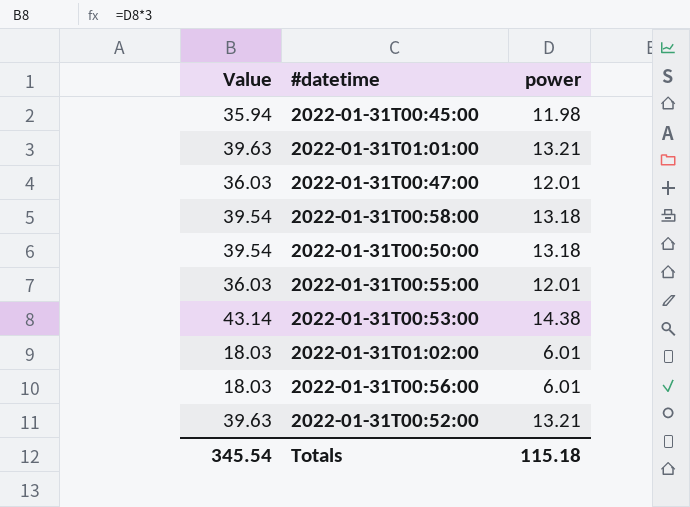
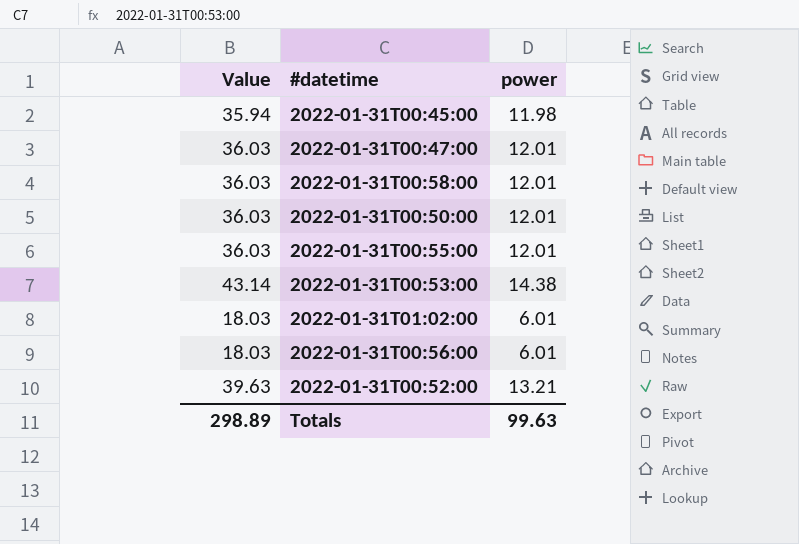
row 2022-01-31T01:01:00: 39.63 | 13.21 -> none
2022-01-31T00:58:00 | Value: 39.54 -> 36.03
2022-01-31T00:58:00 | power: 13.18 -> 12.01
2022-01-31T00:50:00 | Value: 39.54 -> 36.03
2022-01-31T00:50:00 | power: 13.18 -> 12.01
Totals | Value: 345.54 -> 298.89
Totals | power: 115.18 -> 99.63

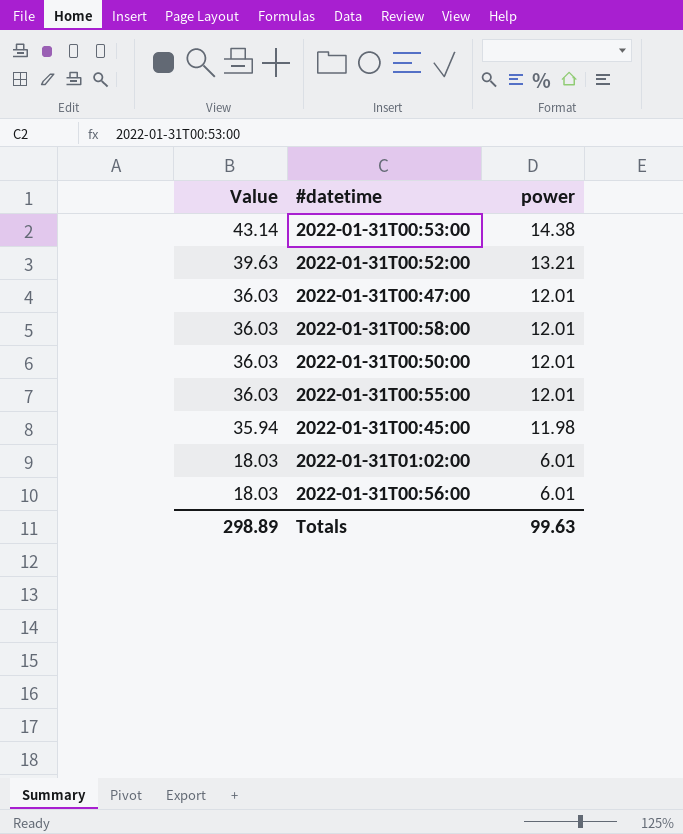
row order: none -> Value descending

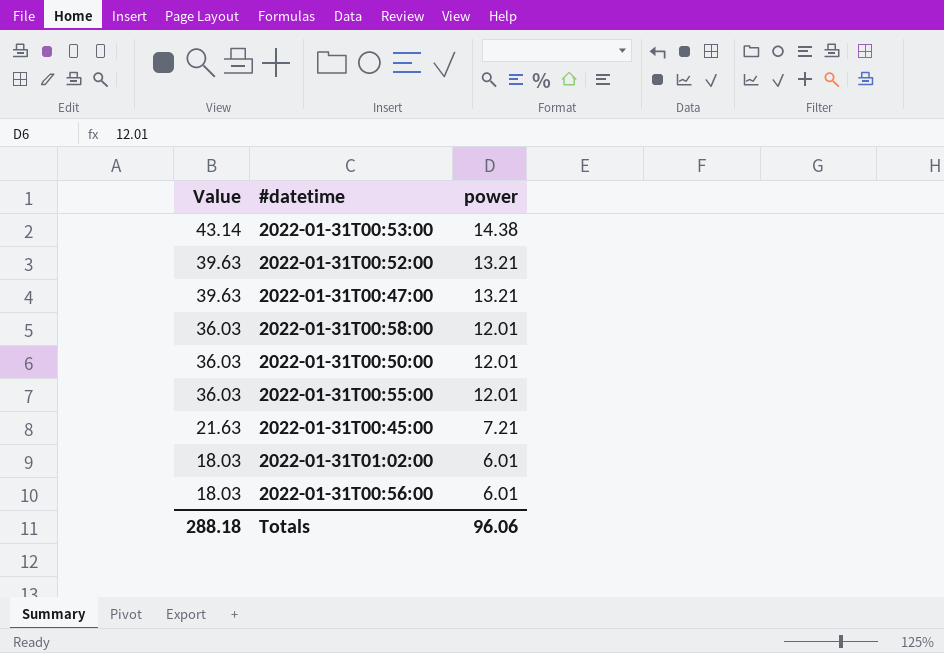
2022-01-31T00:47:00 | Value: 36.03 -> 39.63
2022-01-31T00:47:00 | power: 12.01 -> 13.21
2022-01-31T00:45:00 | Value: 35.94 -> 21.63
2022-01-31T00:45:00 | power: 11.98 -> 7.21
Totals | Value: 298.89 -> 288.18
Totals | power: 99.63 -> 96.06

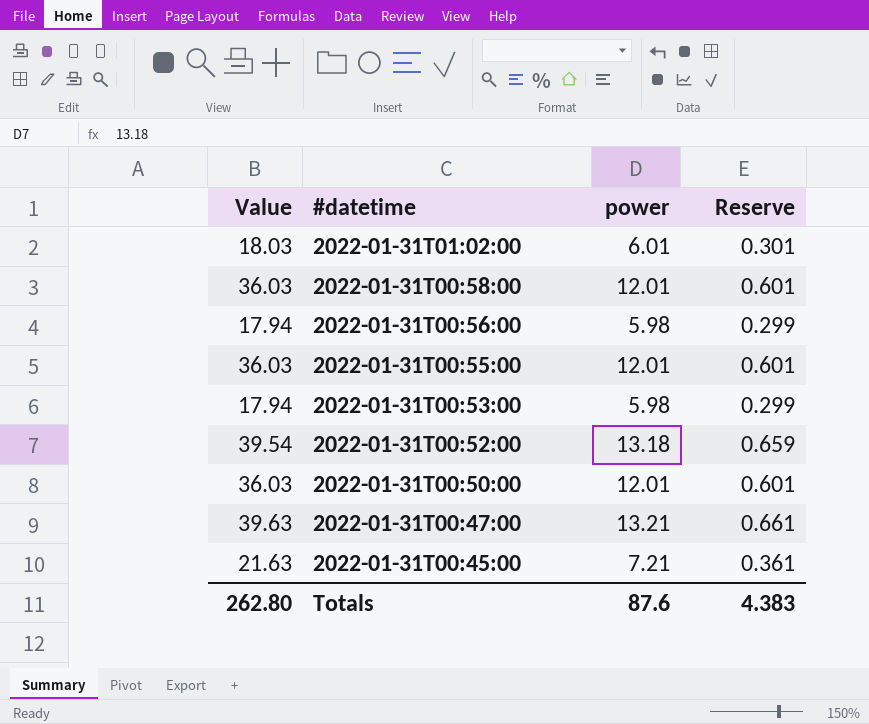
row order: Value descending -> #datetime descending
column Reserve | formula: none -> [power] * 0.05
2022-01-31T00:56:00 | Value: 18.03 -> 17.94
2022-01-31T00:56:00 | power: 6.01 -> 5.98
2022-01-31T00:53:00 | Value: 43.14 -> 17.94
2022-01-31T00:53:00 | power: 14.38 -> 5.98
2022-01-31T00:52:00 | Value: 39.63 -> 39.54
2022-01-31T00:52:00 | power: 13.21 -> 13.18
Totals | Value: 288.18 -> 262.80
Totals | power: 96.06 -> 87.6

